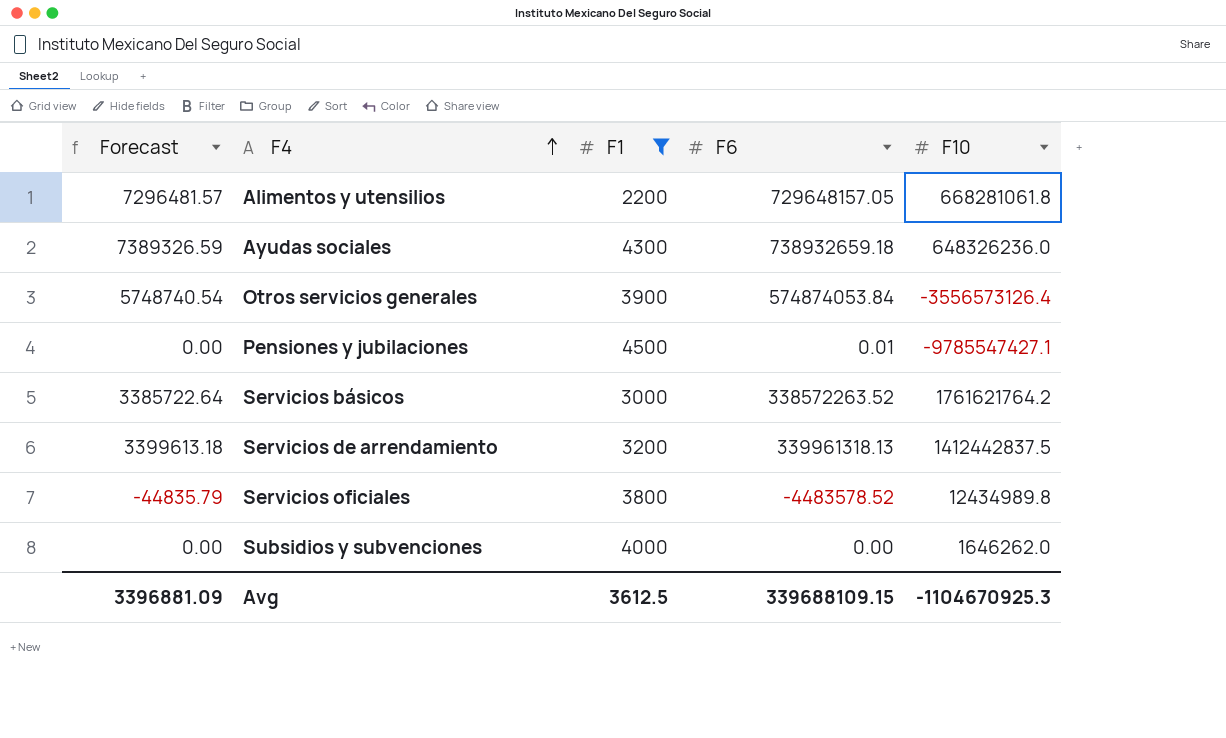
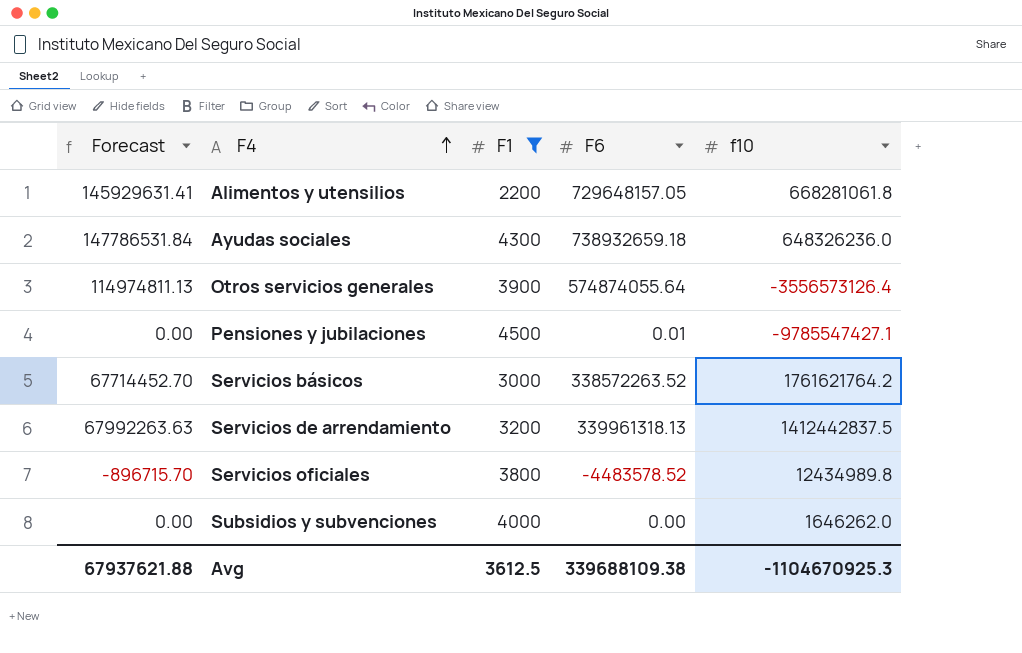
column Forecast | formula: [F6] * 0.01 -> [F6] * 0.2
column name: F10 -> f10
Otros servicios generales | F6: 574874053.84 -> 574874055.64
Avg | Forecast: 3396881.09 -> 67937621.88
Avg | F6: 339688109.15 -> 339688109.38

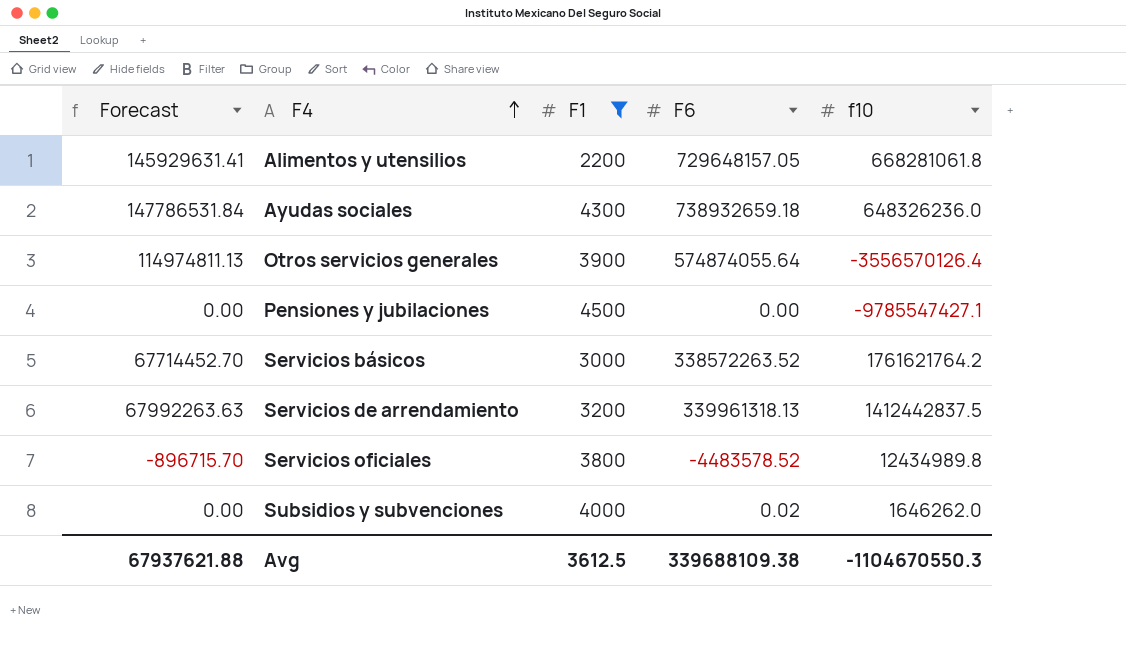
Otros servicios generales | f10: -3556573126.4 -> -3556570126.4
Pensiones y jubilaciones | F6: 0.01 -> 0.00
Subsidios y subvenciones | F6: 0.00 -> 0.02
Avg | f10: -1104670925.3 -> -1104670550.3

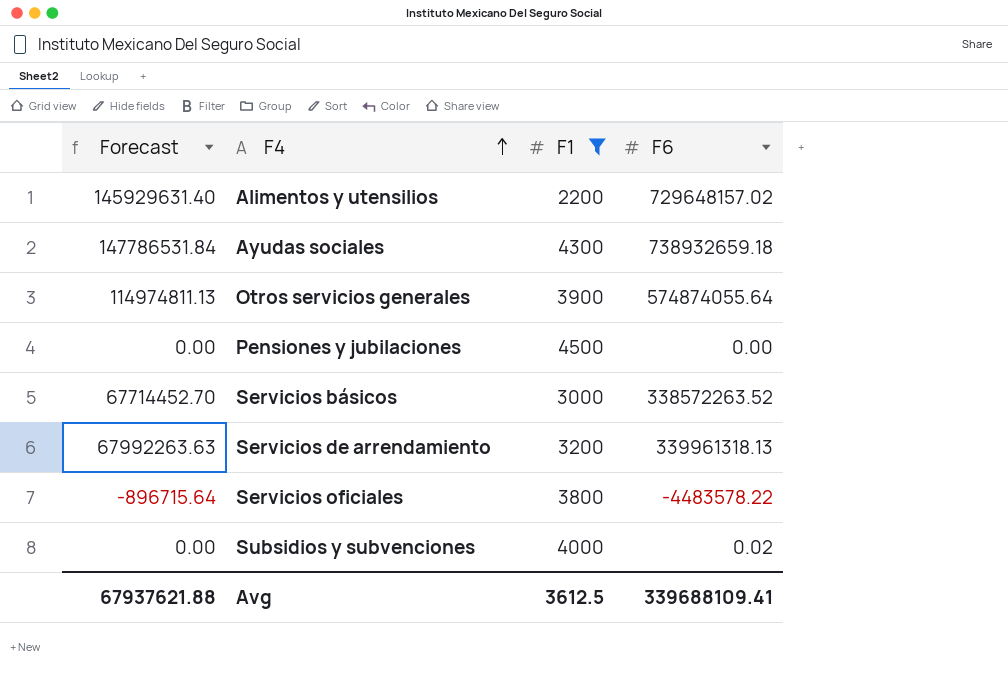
column f10 | position: 5 -> none
Alimentos y utensilios | Forecast: 145929631.41 -> 145929631.40
Alimentos y utensilios | F6: 729648157.05 -> 729648157.02
Servicios oficiales | Forecast: -896715.70 -> -896715.64
Servicios oficiales | F6: -4483578.52 -> -4483578.22
Avg | F6: 339688109.38 -> 339688109.41

